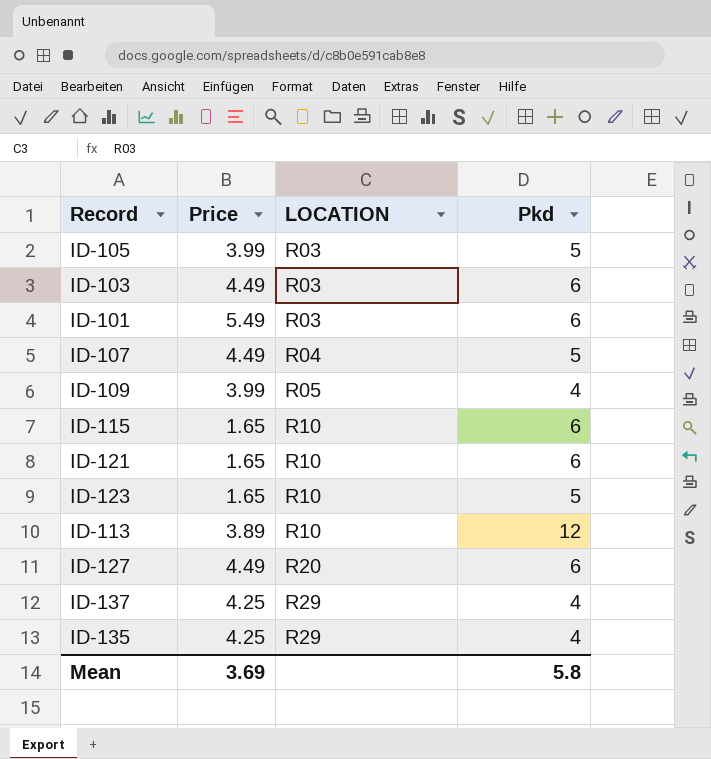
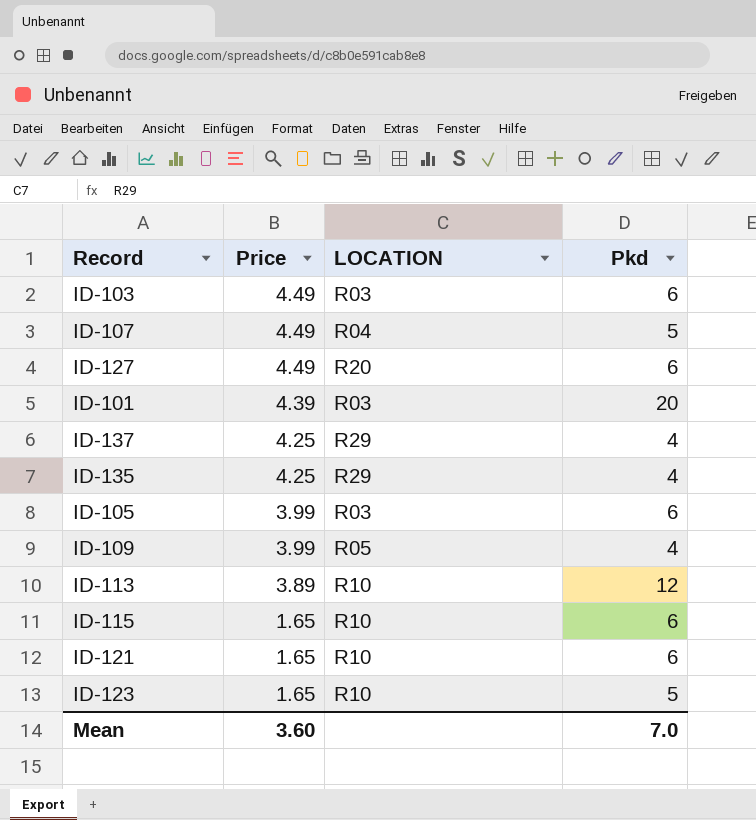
row order: LOCATION ascending -> Price descending
ID-101 | Price: 5.49 -> 4.39
ID-101 | Pkd: 6 -> 20
ID-105 | Pkd: 5 -> 6
Mean | Price: 3.69 -> 3.60
Mean | Pkd: 5.8 -> 7.0

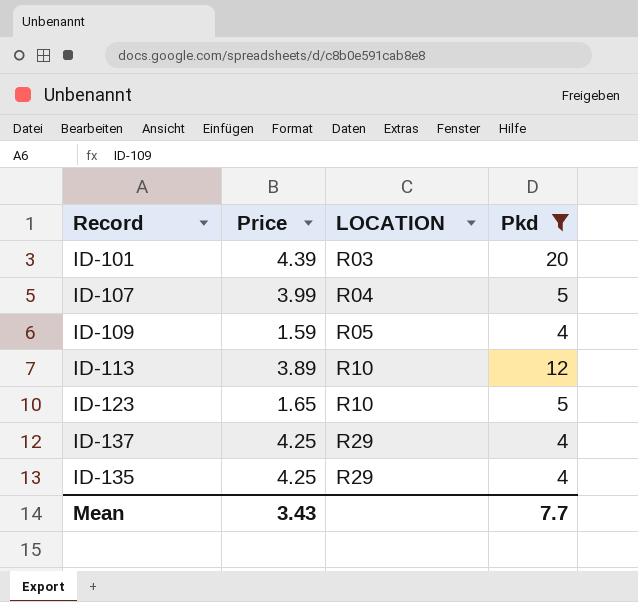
filter: none -> Pkd != 6
row order: Price descending -> LOCATION ascending
ID-107 | Price: 4.49 -> 3.99
ID-109 | Price: 3.99 -> 1.59
Mean | Price: 3.60 -> 3.43
Mean | Pkd: 7.0 -> 7.7

